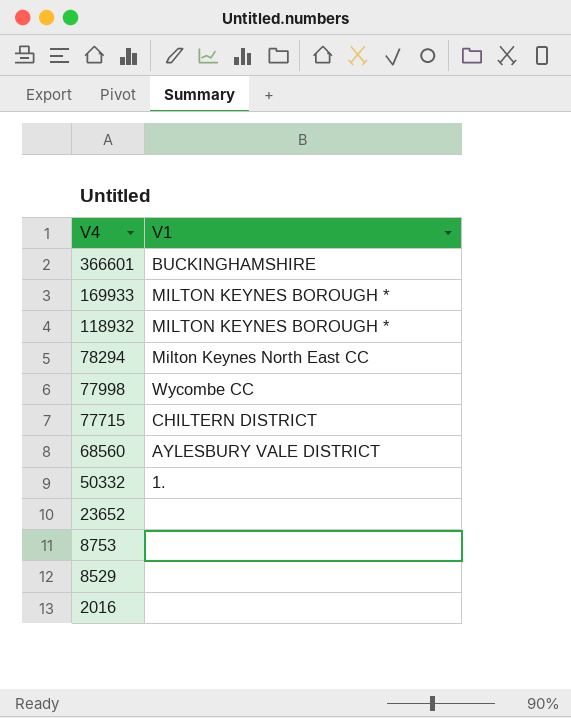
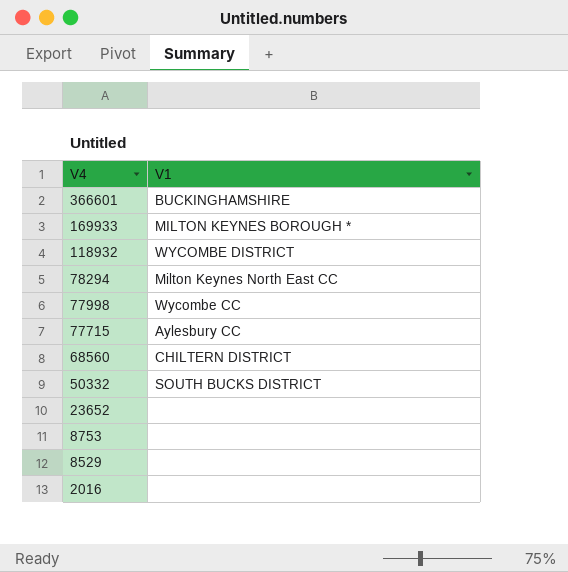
118932 | V1: MILTON KEYNES BOROUGH * -> WYCOMBE DISTRICT
77715 | V1: CHILTERN DISTRICT -> Aylesbury CC
68560 | V1: AYLESBURY VALE DISTRICT -> CHILTERN DISTRICT
50332 | V1: 1. -> SOUTH BUCKS DISTRICT

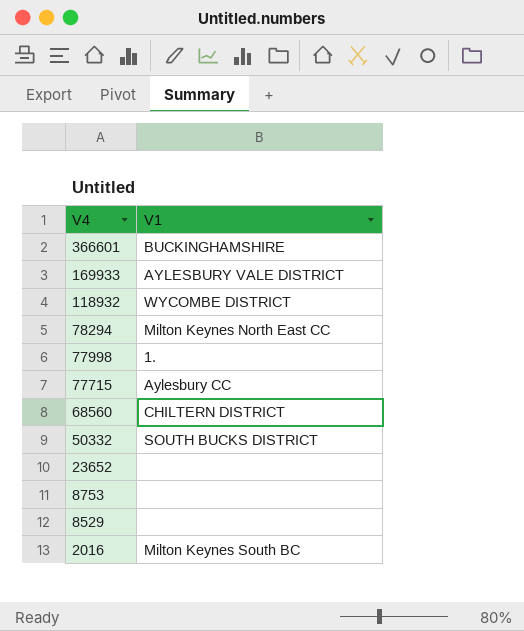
169933 | V1: MILTON KEYNES BOROUGH * -> AYLESBURY VALE DISTRICT
77998 | V1: Wycombe CC -> 1.
2016 | V1: none -> Milton Keynes South BC

